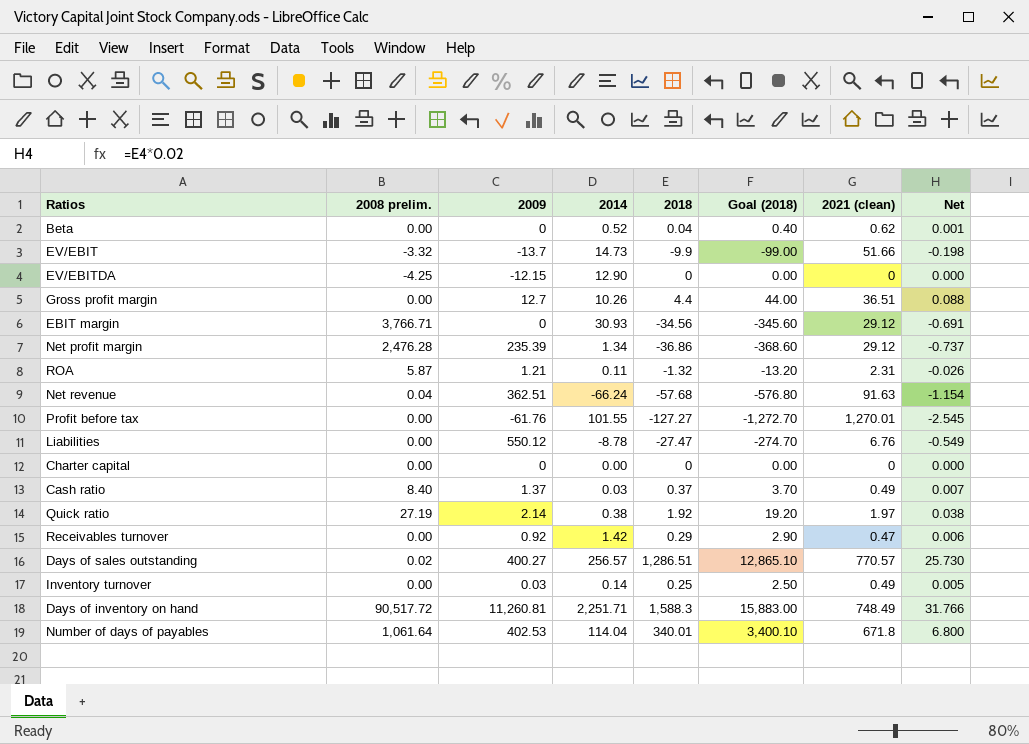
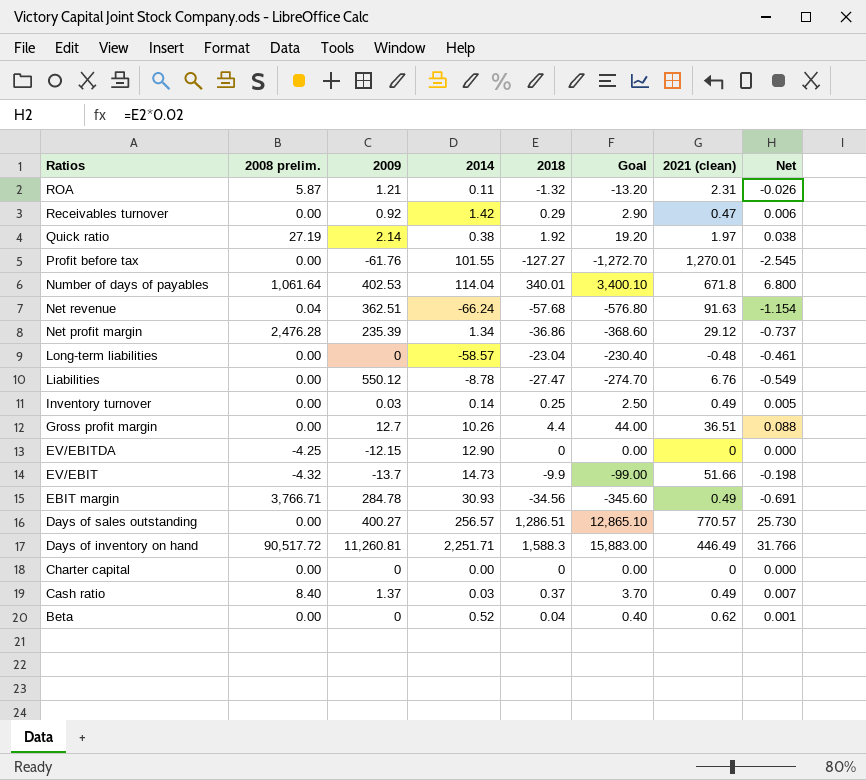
row order: none -> Ratios descending
column name: Goal (2018) -> Goal
row Long-term liabilities: none -> 0.00 | 0 | -58.57 | -23.04 | -230.40 | -0.48 | -0.461
EV/EBIT | 2008 prelim.: -3.32 -> -4.32
EBIT margin | 2009: 0 -> 284.78
EBIT margin | 2021 (clean): 29.12 -> 0.49
Days of sales outstanding | 2008 prelim.: 0.02 -> 0.00
Days of inventory on hand | 2021 (clean): 748.49 -> 446.49

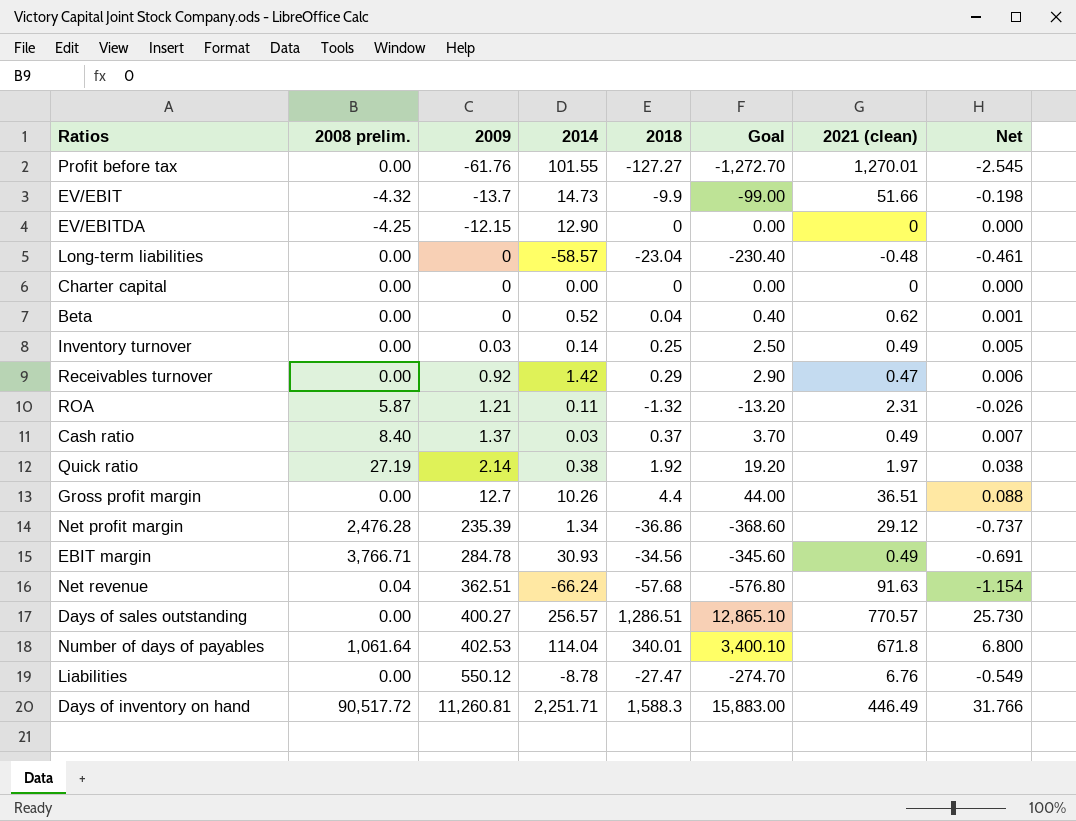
row order: Ratios descending -> 2009 ascending

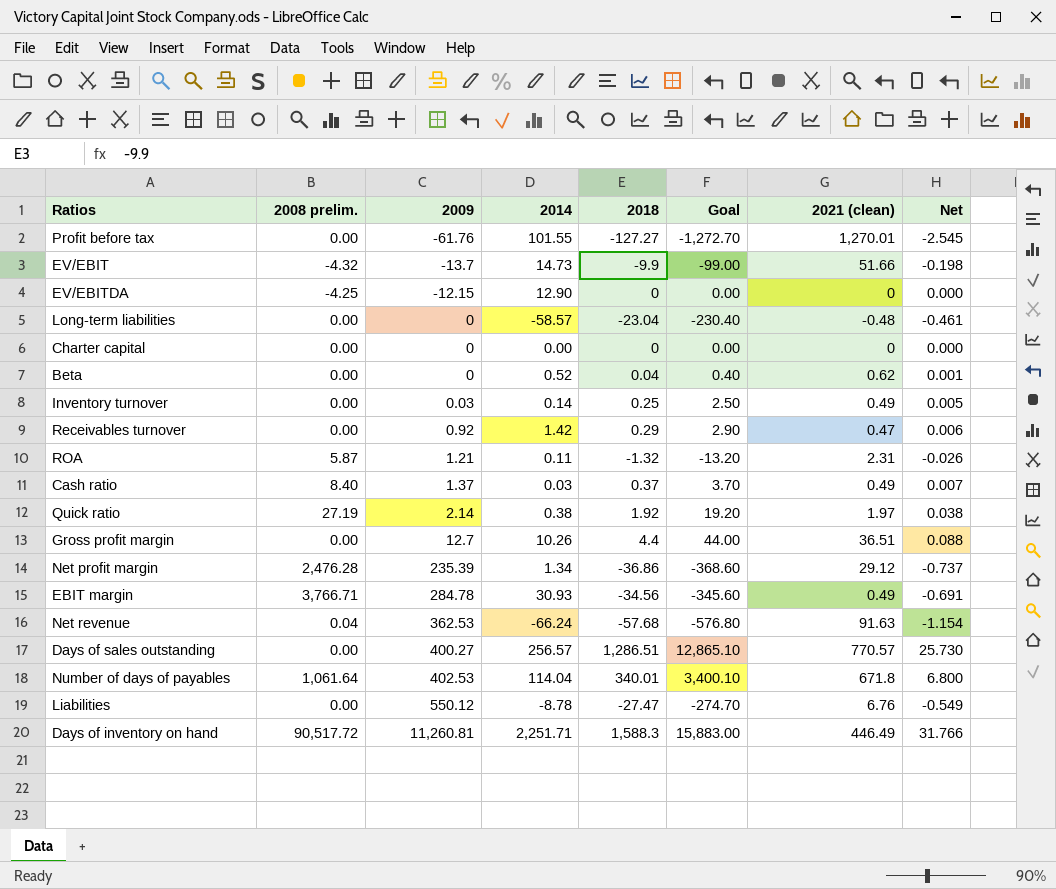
Net revenue | 2009: 362.51 -> 362.53

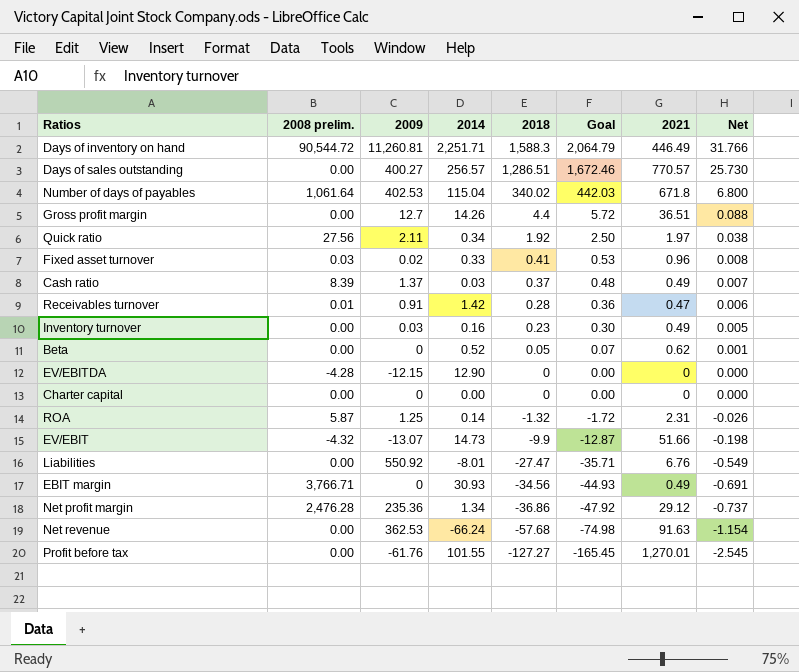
row order: 2009 ascending -> 2018 descending
column Goal | formula: [2018] * 10 -> [2018] * 1.3
column name: 2021 (clean) -> 2021
row Long-term liabilities: 0.00 | 0 | -58.57 | -23.04 | -230.40 | -0.48 | -0.461 -> none
Days of inventory on hand | 2008 prelim.: 90,517.72 -> 90,544.72
Number of days of payables | 2014: 114.04 -> 115.04
Number of days of payables | 2018: 340.01 -> 340.02
Gross profit margin | 2014: 10.26 -> 14.26
Quick ratio | 2008 prelim.: 27.19 -> 27.56
Quick ratio | 2009: 2.14 -> 2.11
Quick ratio | 2014: 0.38 -> 0.34
row Fixed asset turnover: none -> 0.03 | 0.02 | 0.33 | 0.41 | 0.53 | 0.96 | 0.008
Cash ratio | 2008 prelim.: 8.40 -> 8.39
Receivables turnover | 2008 prelim.: 0.00 -> 0.01
Receivables turnover | 2009: 0.92 -> 0.91
Receivables turnover | 2018: 0.29 -> 0.28
Inventory turnover | 2014: 0.14 -> 0.16
Inventory turnover | 2018: 0.25 -> 0.23
Beta | 2018: 0.04 -> 0.05
EV/EBITDA | 2008 prelim.: -4.25 -> -4.28
ROA | 2009: 1.21 -> 1.25
ROA | 2014: 0.11 -> 0.14
EV/EBIT | 2009: -13.7 -> -13.07
Liabilities | 2009: 550.12 -> 550.92
Liabilities | 2014: -8.78 -> -8.01
EBIT margin | 2009: 284.78 -> 0
Net profit margin | 2009: 235.39 -> 235.36
Net revenue | 2008 prelim.: 0.04 -> 0.00

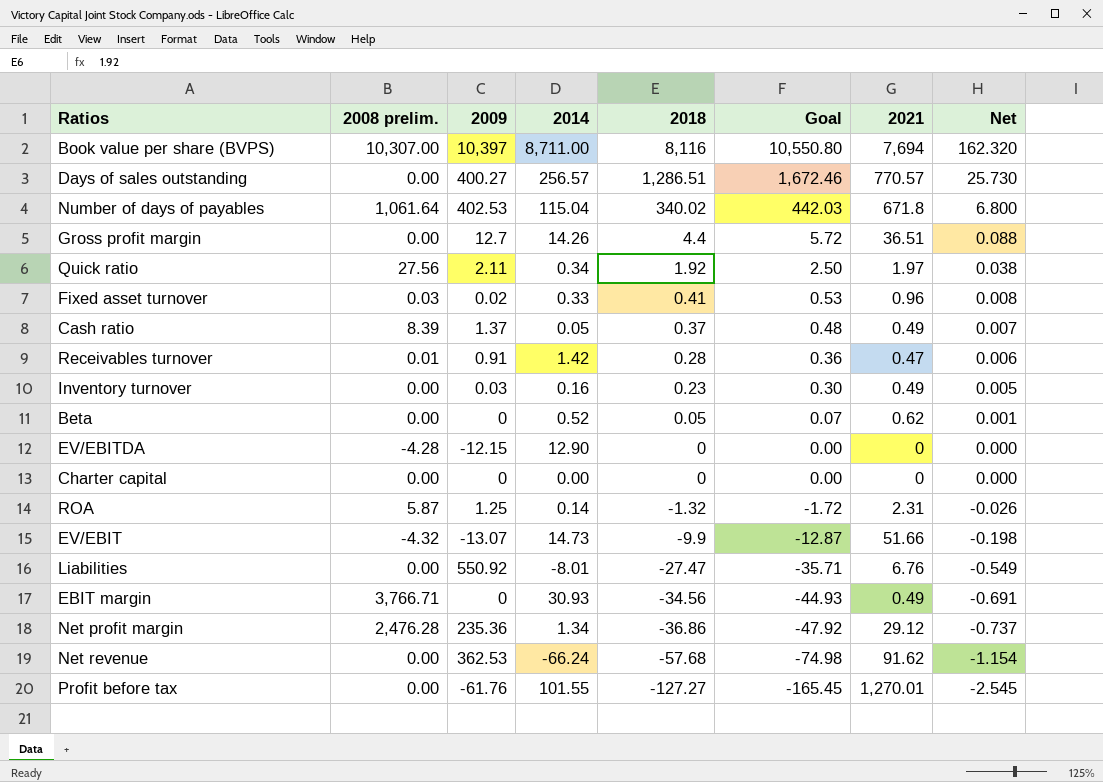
row Days of inventory on hand: 90,544.72 | 11,260.81 | 2,251.71 | 1,588.3 | 2,064.79 | 446.49 | 31.766 -> none
row Book value per share (BVPS): none -> 10,307.00 | 10,397 | 8,711.00 | 8,116 | 10,550.80 | 7,694 | 162.320
Cash ratio | 2014: 0.03 -> 0.05
Net revenue | 2021: 91.63 -> 91.62

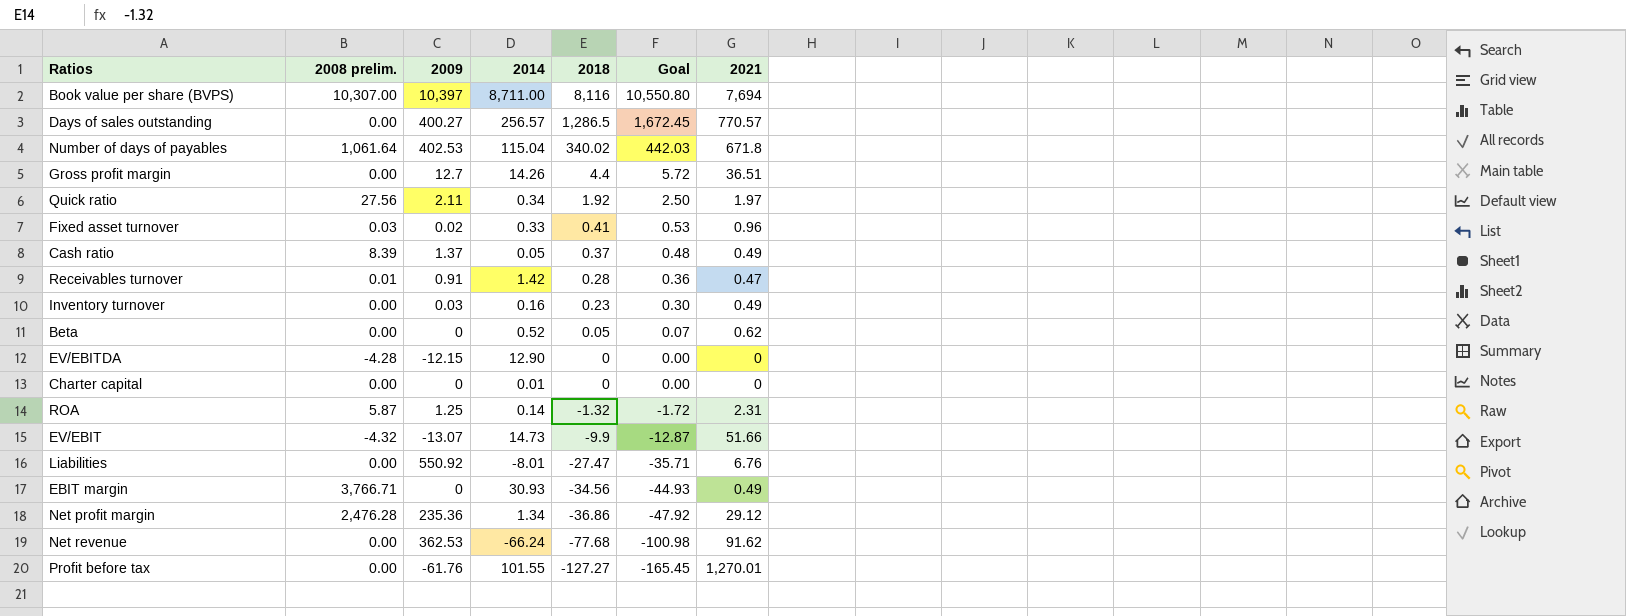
column Net | formula: [2018] * 0.02 -> none
Days of sales outstanding | 2018: 1,286.51 -> 1,286.5
Days of sales outstanding | Goal: 1,672.46 -> 1,672.45
Charter capital | 2014: 0.00 -> 0.01
Net revenue | 2018: -57.68 -> -77.68
Net revenue | Goal: -74.98 -> -100.98

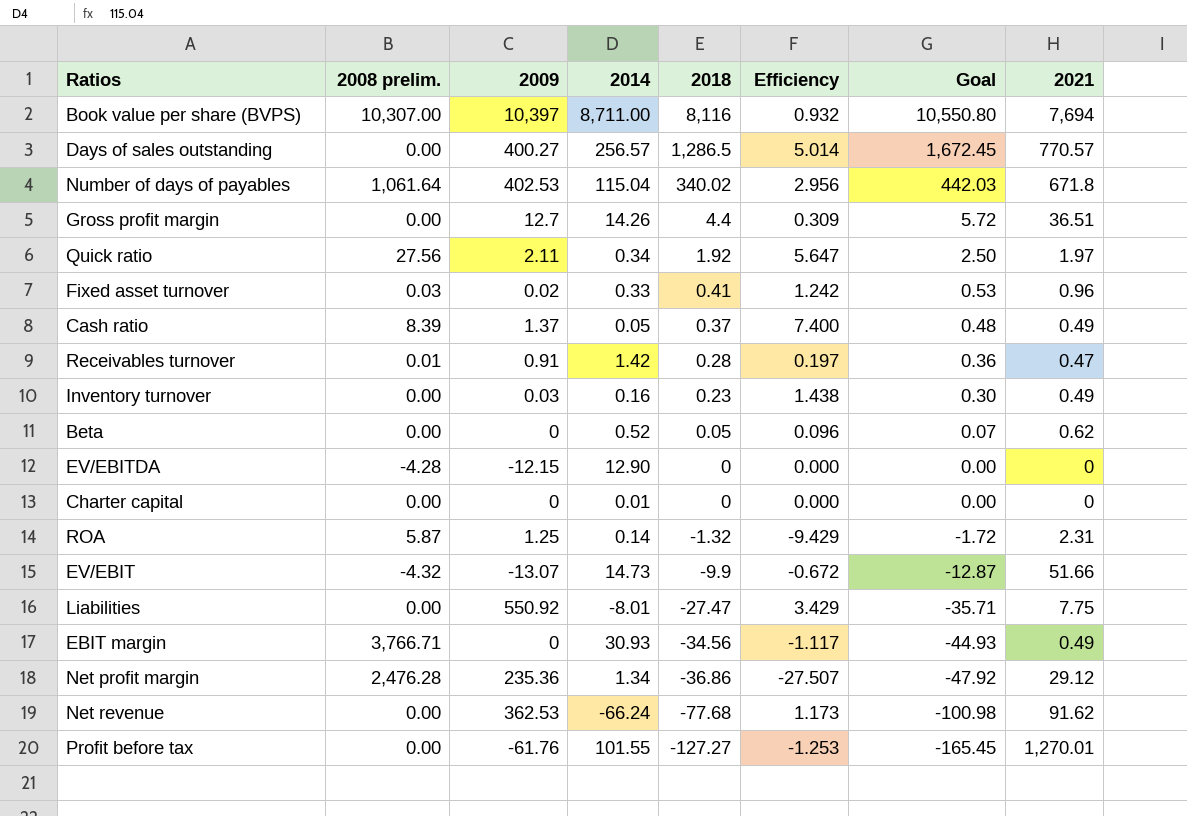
column Efficiency | formula: none -> [2018] / [2014]
Liabilities | 2021: 6.76 -> 7.75

